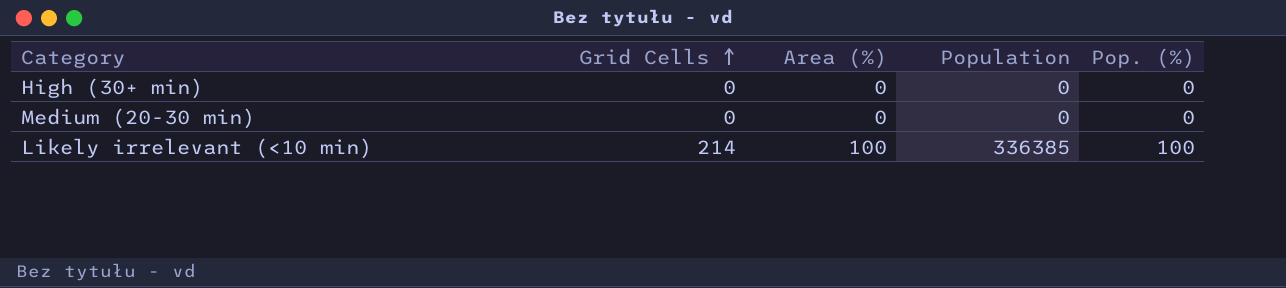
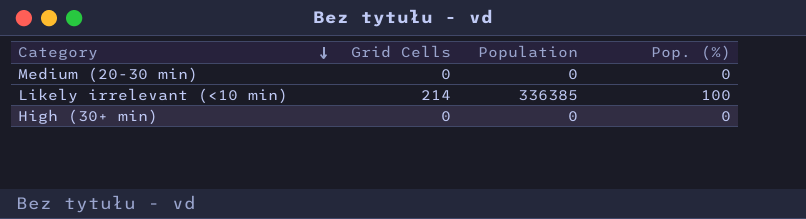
row order: Grid Cells ascending -> Category descending
column Area (%) | position: 3 -> none

